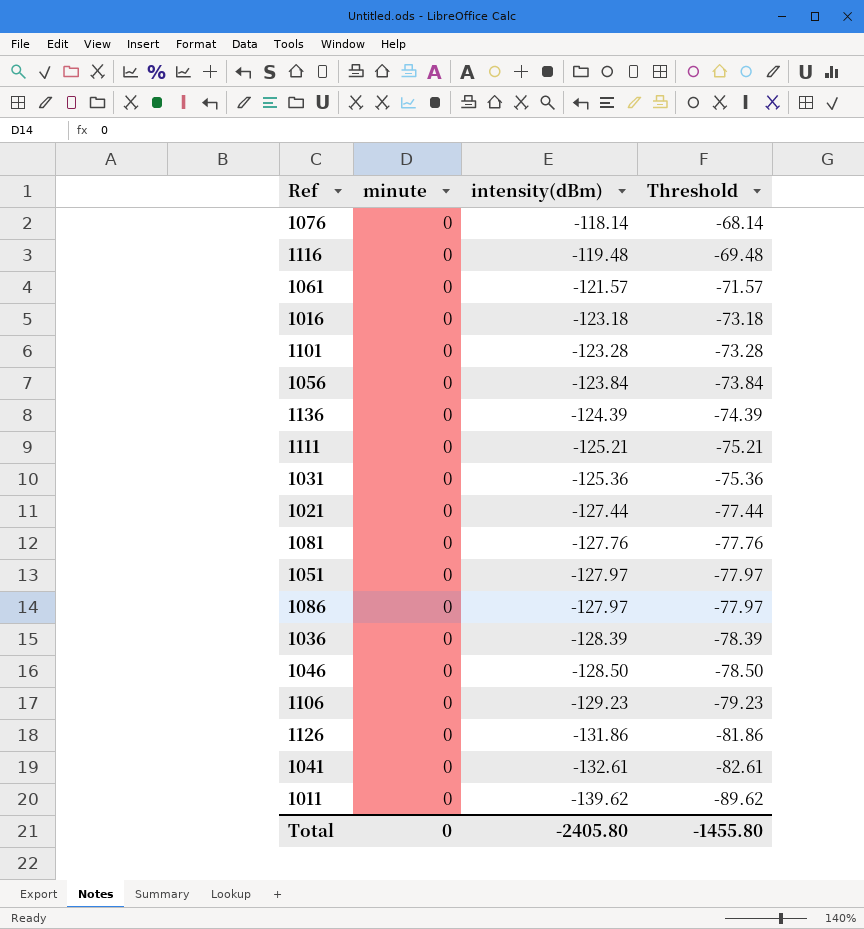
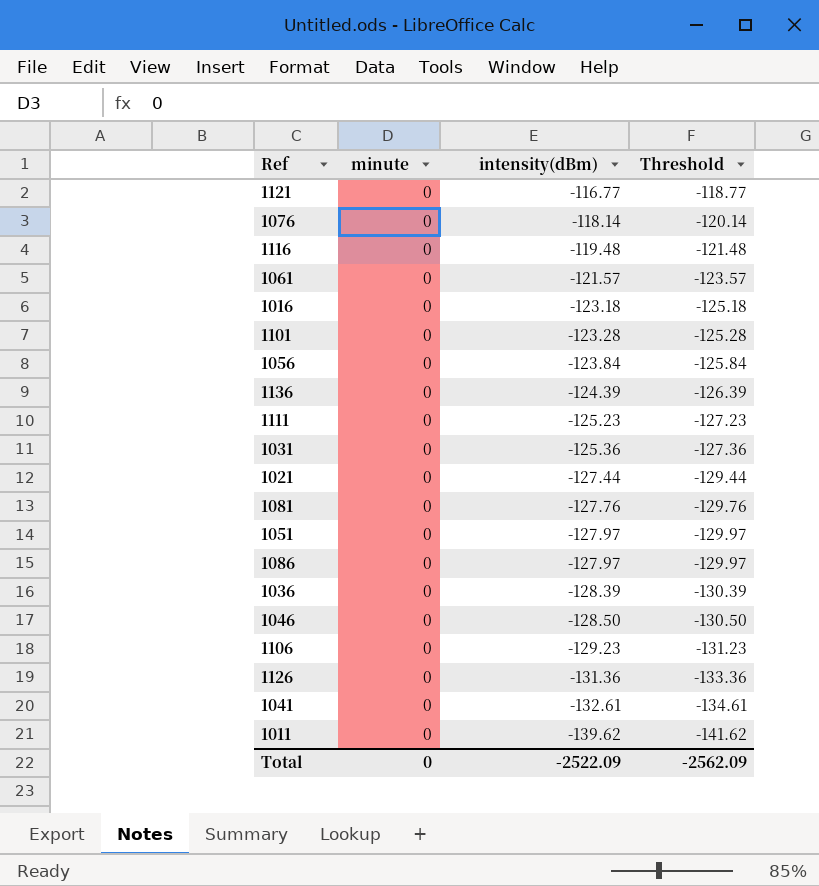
column Threshold | formula: [intensity(dBm)] + 50 -> [intensity(dBm)] - 2
row 1121: none -> 0 | -116.77 | -118.77
1111 | intensity(dBm): -125.21 -> -125.23
1126 | intensity(dBm): -131.86 -> -131.36
Total | intensity(dBm): -2405.80 -> -2522.09
Total | Threshold: -1455.80 -> -2562.09

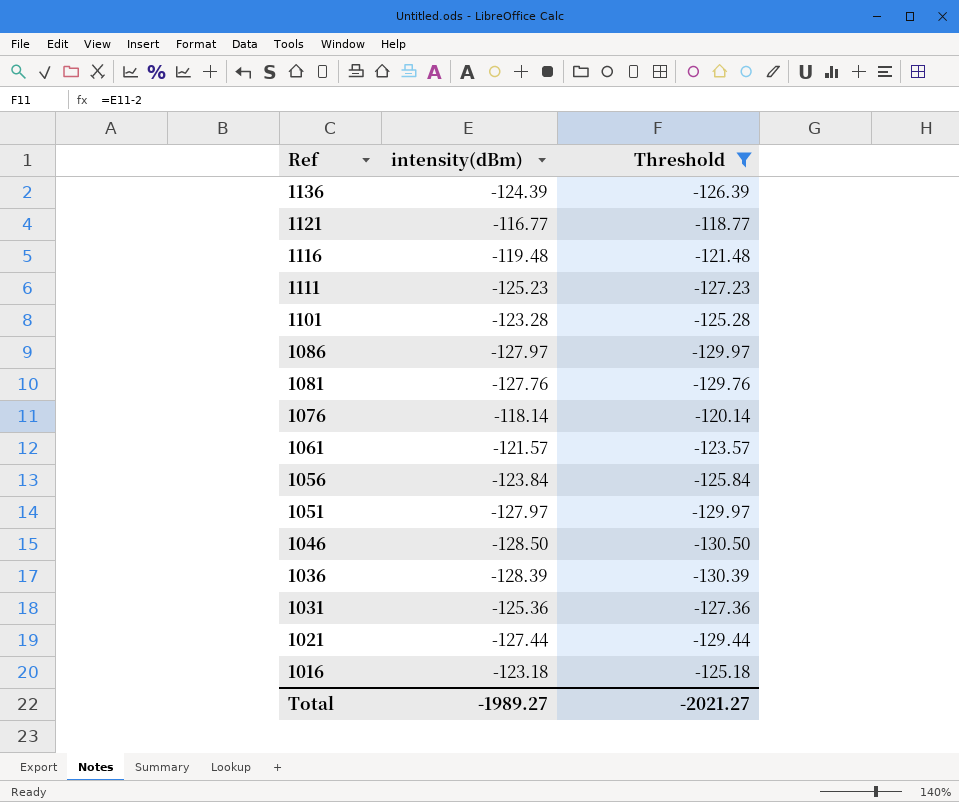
filter: none -> Threshold >= -130.50
row order: intensity(dBm) descending -> Ref descending
column minute | position: 2 -> none
Total | intensity(dBm): -2522.09 -> -1989.27
Total | Threshold: -2562.09 -> -2021.27

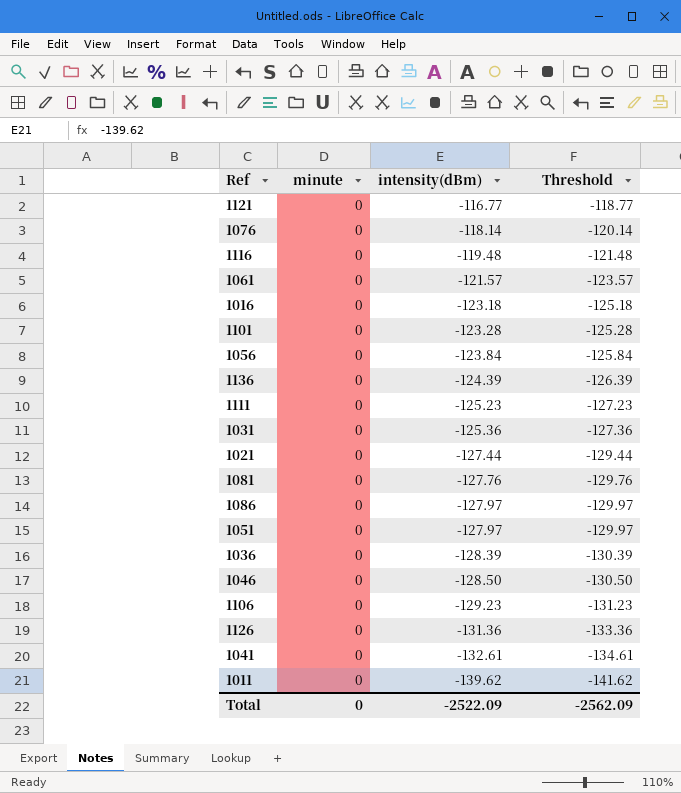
filter: Threshold >= -130.50 -> none
row order: Ref descending -> intensity(dBm) descending
column minute | position: none -> 2
Total | intensity(dBm): -1989.27 -> -2522.09
Total | Threshold: -2021.27 -> -2562.09

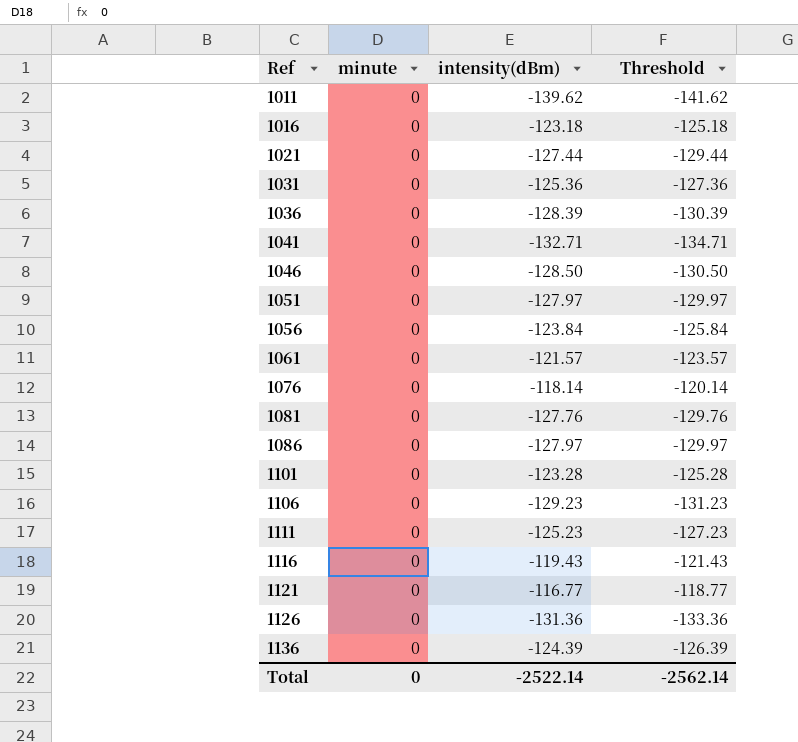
row order: intensity(dBm) descending -> Ref ascending
1041 | intensity(dBm): -132.61 -> -132.71
1041 | Threshold: -134.61 -> -134.71
1116 | intensity(dBm): -119.48 -> -119.43
1116 | Threshold: -121.48 -> -121.43
Total | intensity(dBm): -2522.09 -> -2522.14
Total | Threshold: -2562.09 -> -2562.14

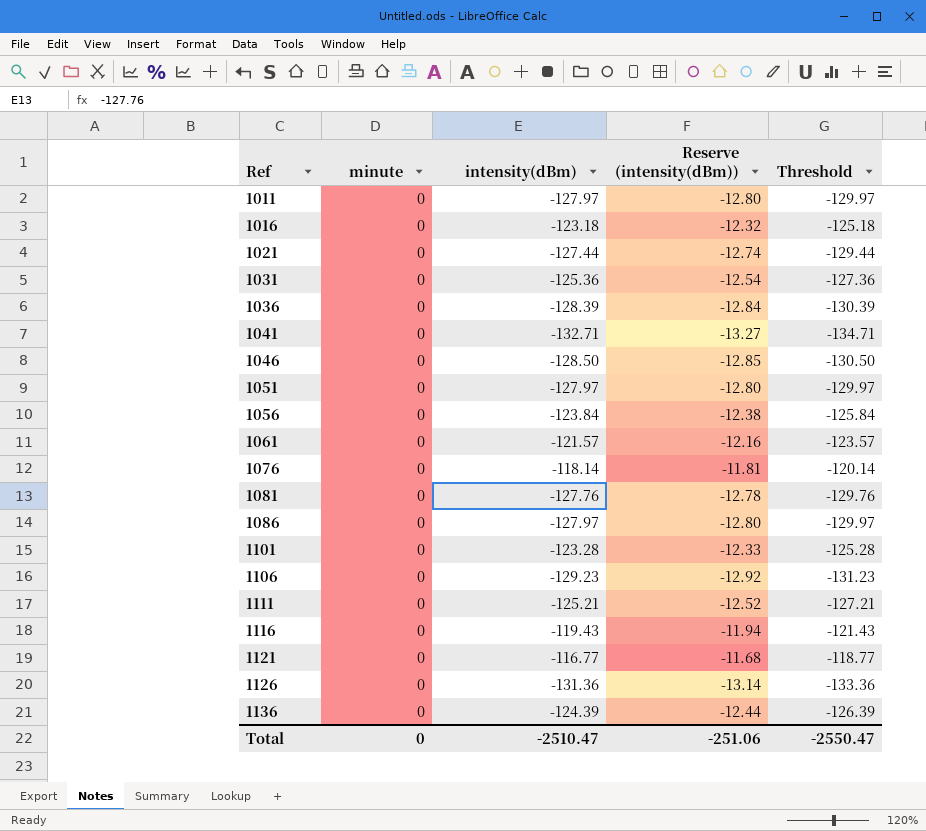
column Reserve (intensity(dBm)) | formula: none -> [intensity(dBm)] * 0.1
1011 | intensity(dBm): -139.62 -> -127.97
1011 | Threshold: -141.62 -> -129.97
1111 | intensity(dBm): -125.23 -> -125.21
1111 | Threshold: -127.23 -> -127.21
Total | intensity(dBm): -2522.14 -> -2510.47
Total | Threshold: -2562.14 -> -2550.47

